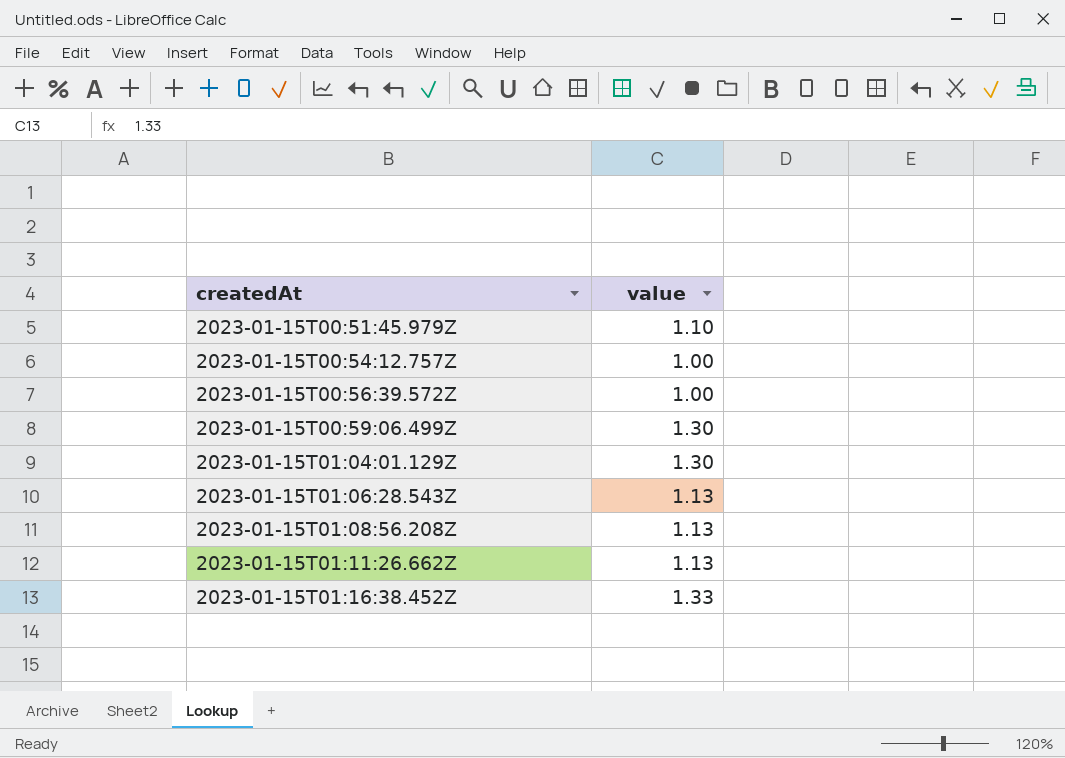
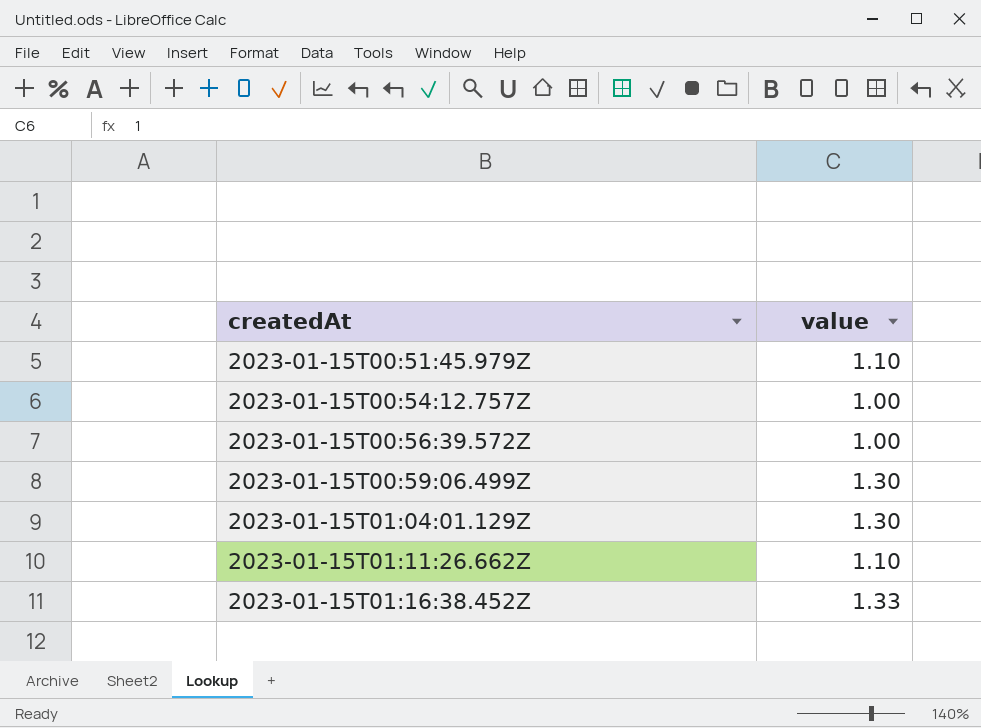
row 2023-01-15T01:06:28.543Z: 1.13 -> none
row 2023-01-15T01:08:56.208Z: 1.13 -> none
2023-01-15T01:11:26.662Z | value: 1.13 -> 1.10

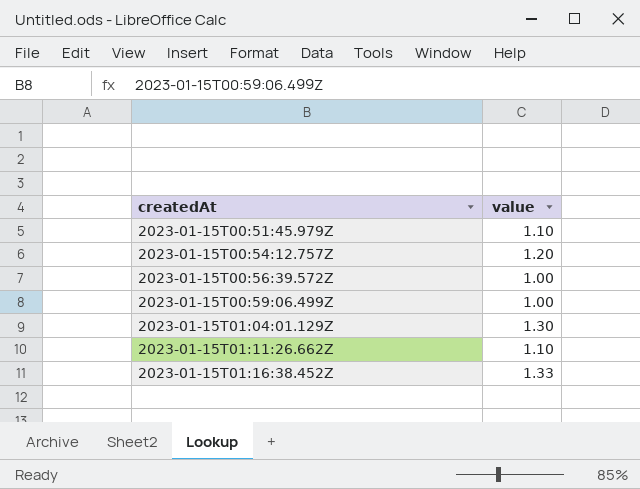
2023-01-15T00:54:12.757Z | value: 1.00 -> 1.20
2023-01-15T00:59:06.499Z | value: 1.30 -> 1.00

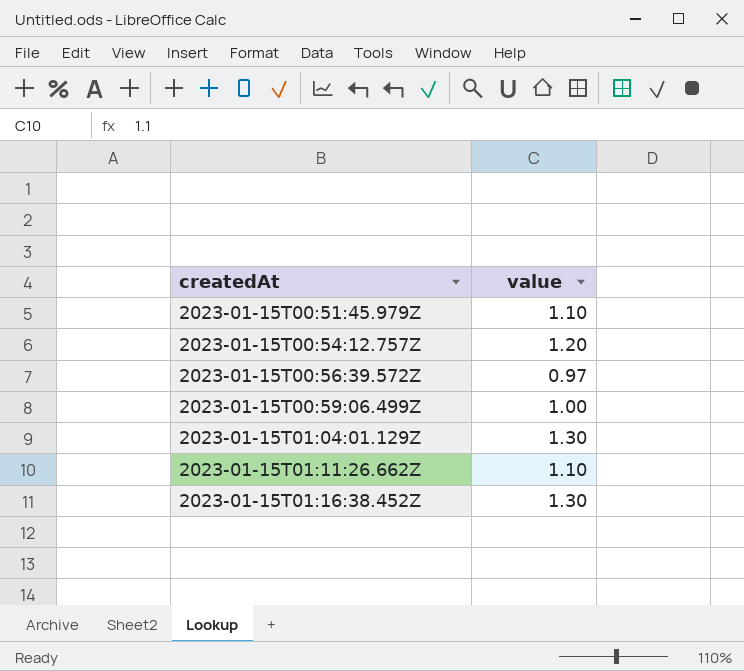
2023-01-15T00:56:39.572Z | value: 1.00 -> 0.97
2023-01-15T01:16:38.452Z | value: 1.33 -> 1.30

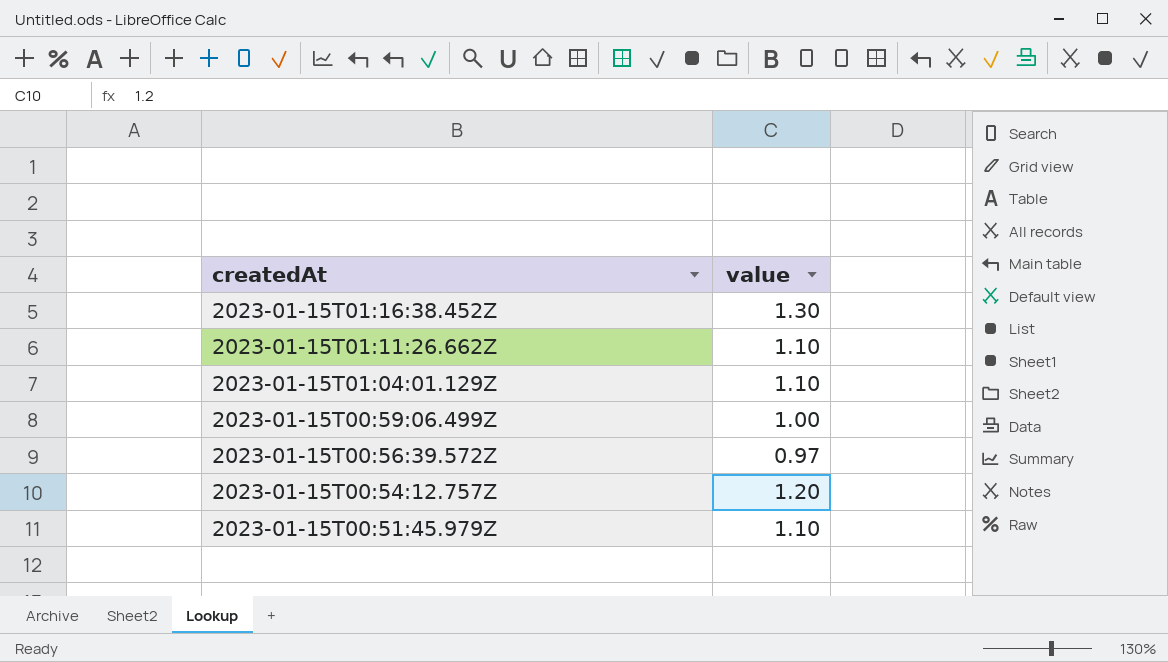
row order: createdAt ascending -> createdAt descending
2023-01-15T01:04:01.129Z | value: 1.30 -> 1.10

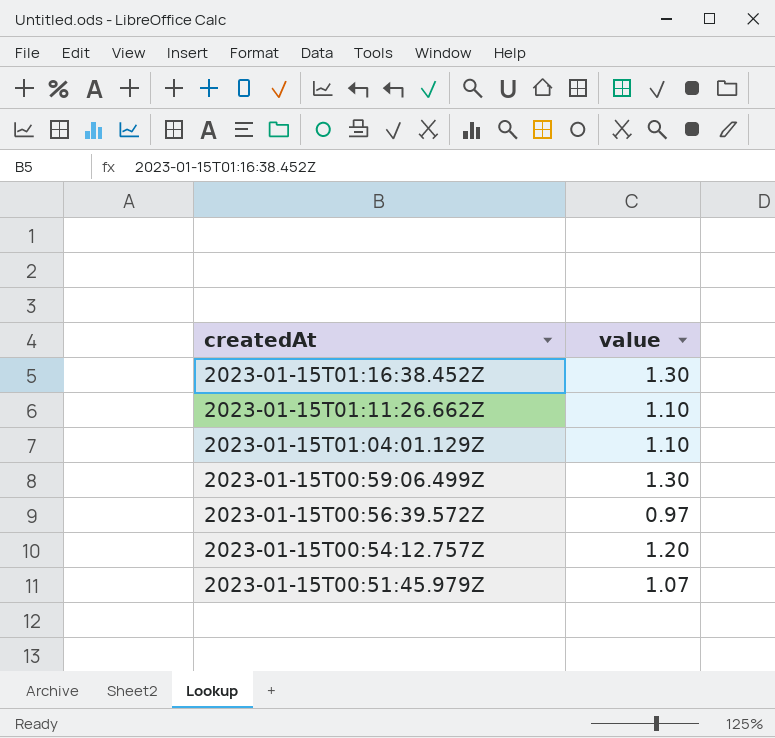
2023-01-15T00:59:06.499Z | value: 1.00 -> 1.30
2023-01-15T00:51:45.979Z | value: 1.10 -> 1.07

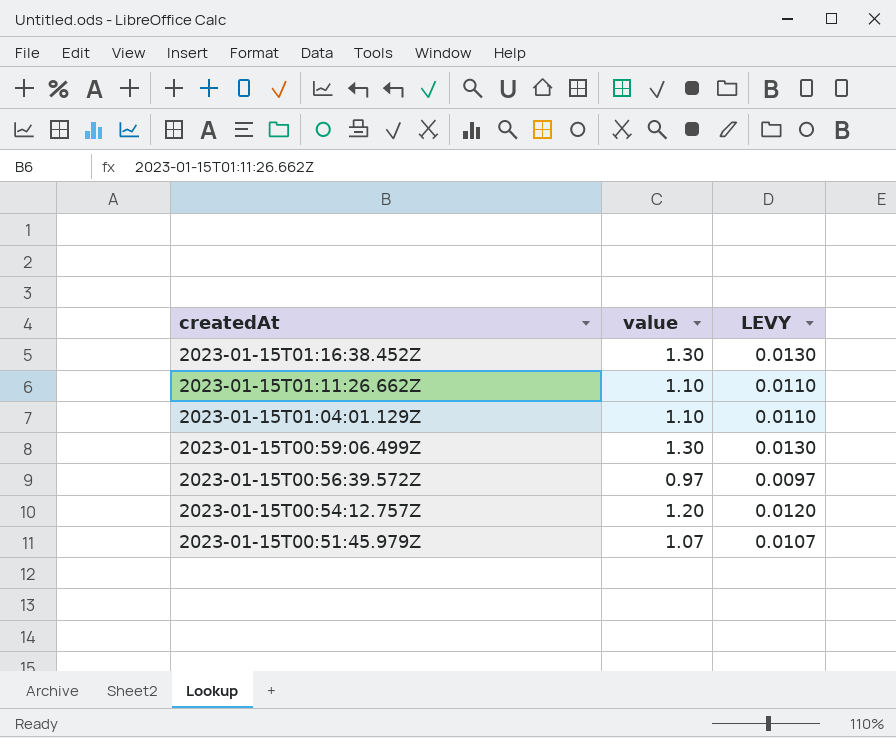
column LEVY | formula: none -> [value] * 0.01

